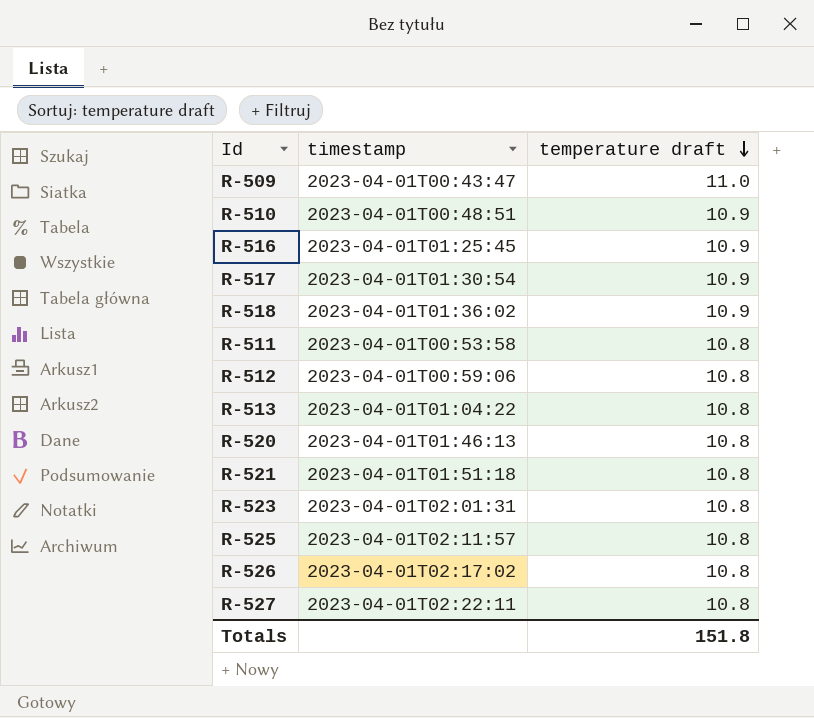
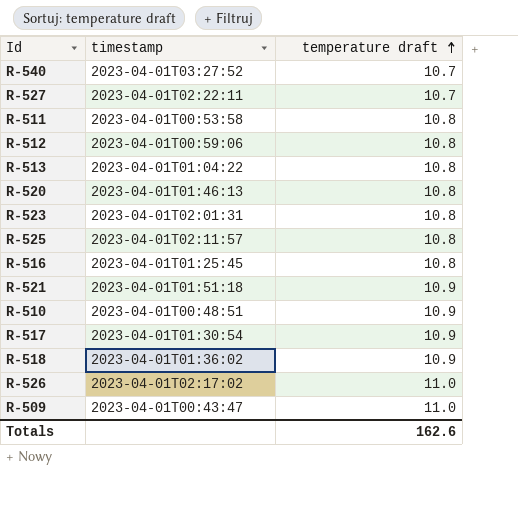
row order: temperature draft descending -> temperature draft ascending
row R-540: none -> 2023-04-01T03:27:52 | 10.7
R-527 | temperature draft: 10.8 -> 10.7
R-516 | temperature draft: 10.9 -> 10.8
R-521 | temperature draft: 10.8 -> 10.9
R-526 | temperature draft: 10.8 -> 11.0
Totals | temperature draft: 151.8 -> 162.6

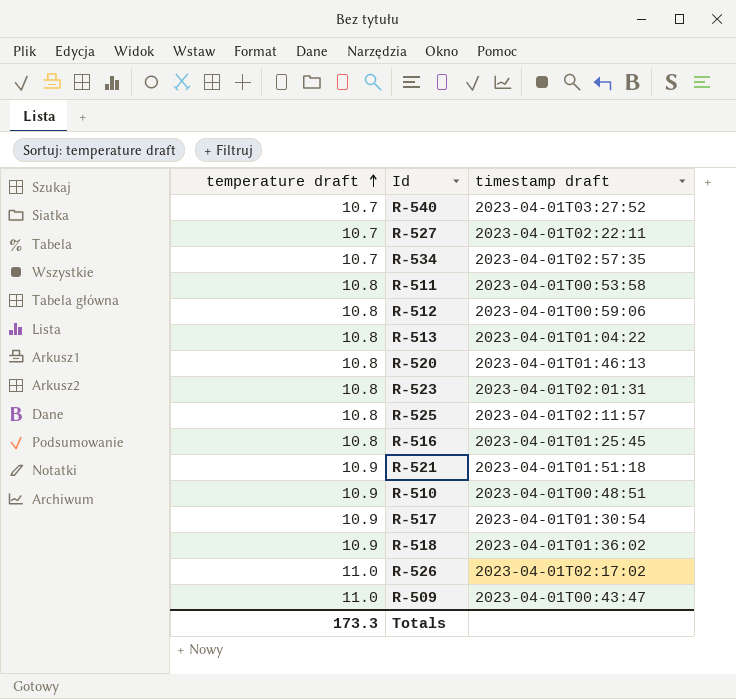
column temperature draft | position: 3 -> 1
column name: timestamp -> timestamp draft
row R-534: none -> 10.7 | 2023-04-01T02:57:35
Totals | temperature draft: 162.6 -> 173.3

